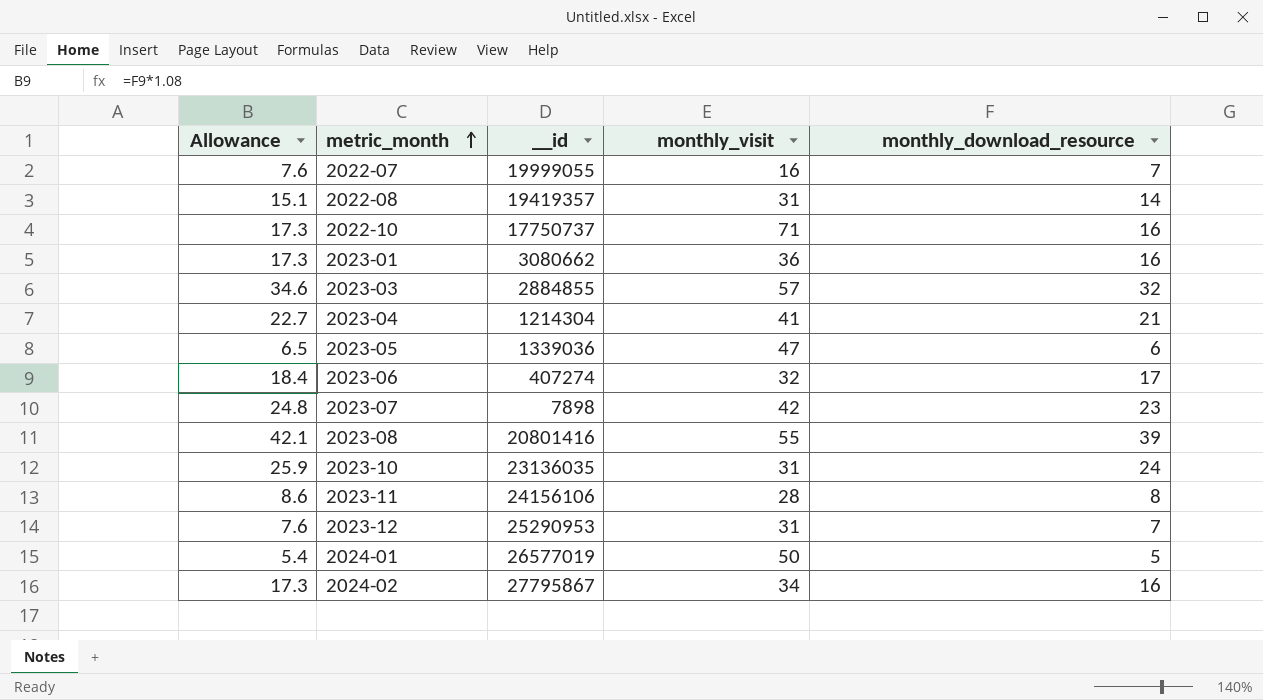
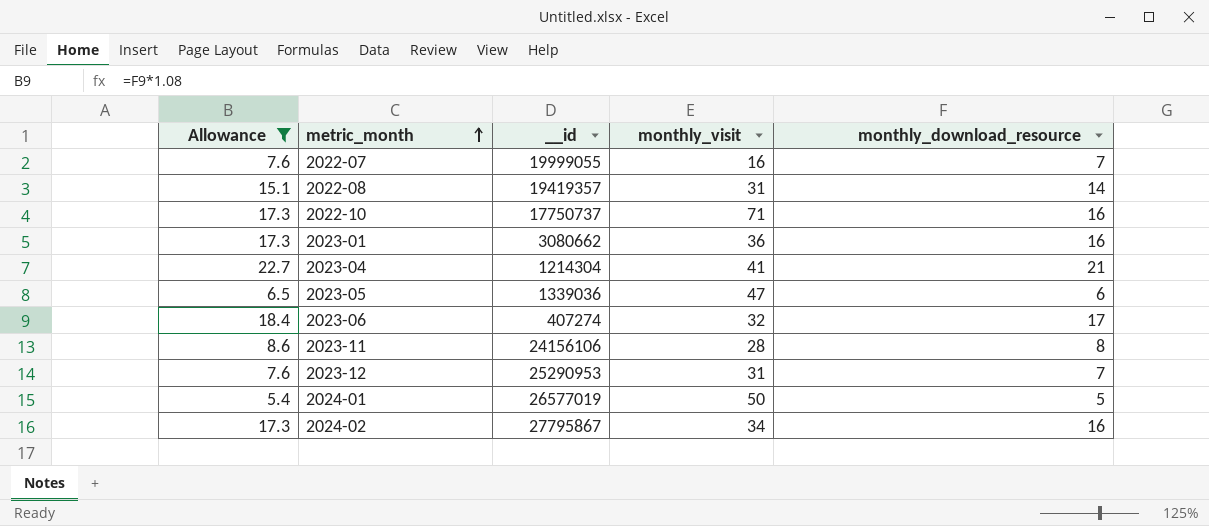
filter: none -> Allowance <= 22.7

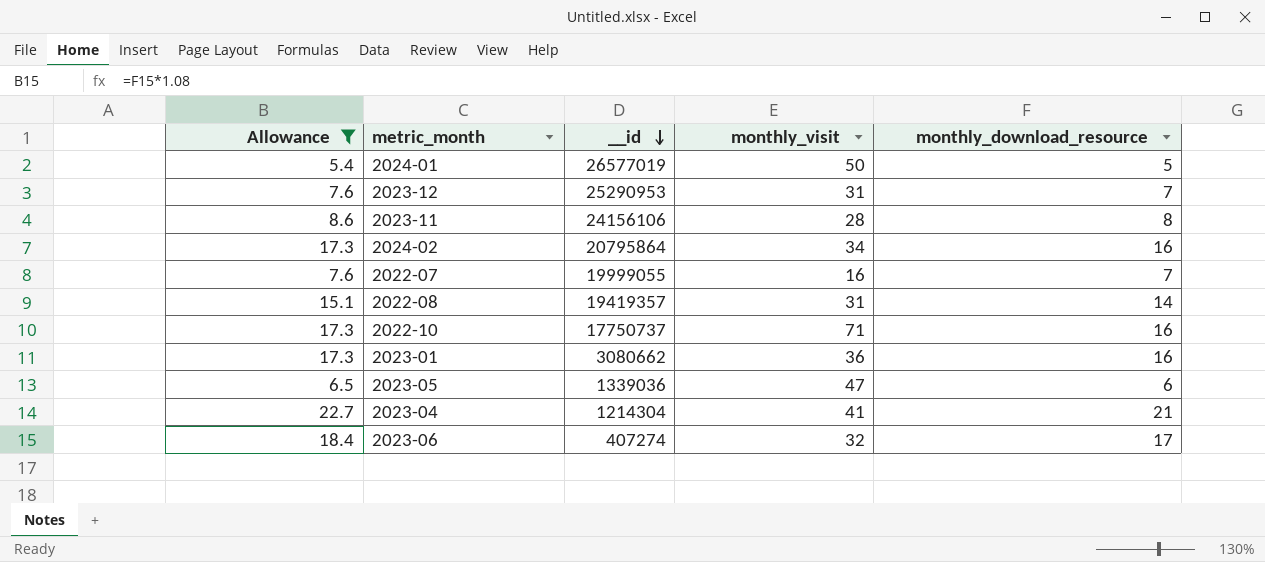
row order: metric_month ascending -> __id descending
2024-02 | __id: 27795867 -> 20795864

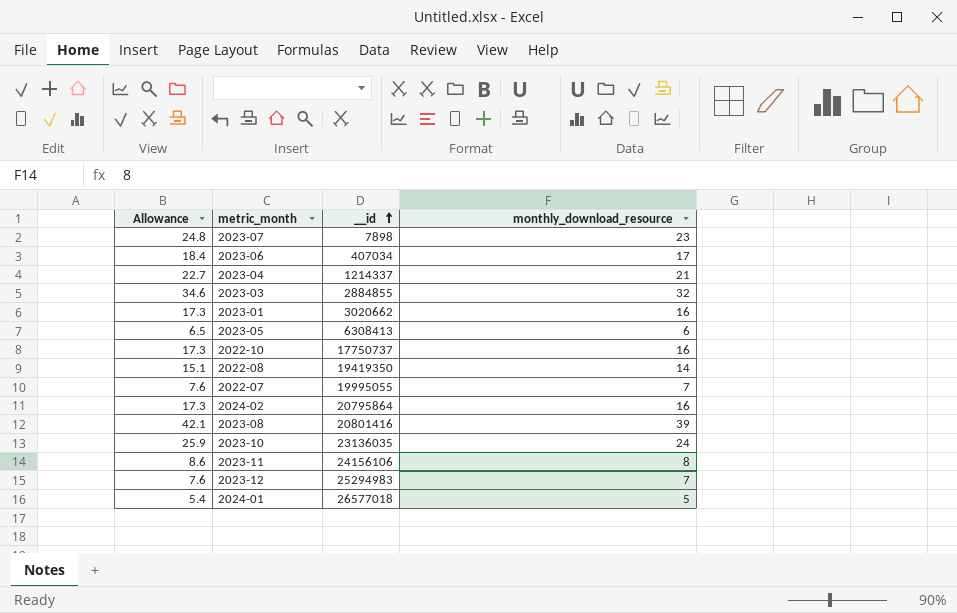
filter: Allowance <= 22.7 -> none
row order: __id descending -> __id ascending
column monthly_visit | position: 4 -> none
2023-06 | __id: 407274 -> 407034
2023-04 | __id: 1214304 -> 1214337
2023-01 | __id: 3080662 -> 3020662
2023-05 | __id: 1339036 -> 6308413
2022-08 | __id: 19419357 -> 19419350
2022-07 | __id: 19999055 -> 19995055
2023-12 | __id: 25290953 -> 25294983
2024-01 | __id: 26577019 -> 26577018

